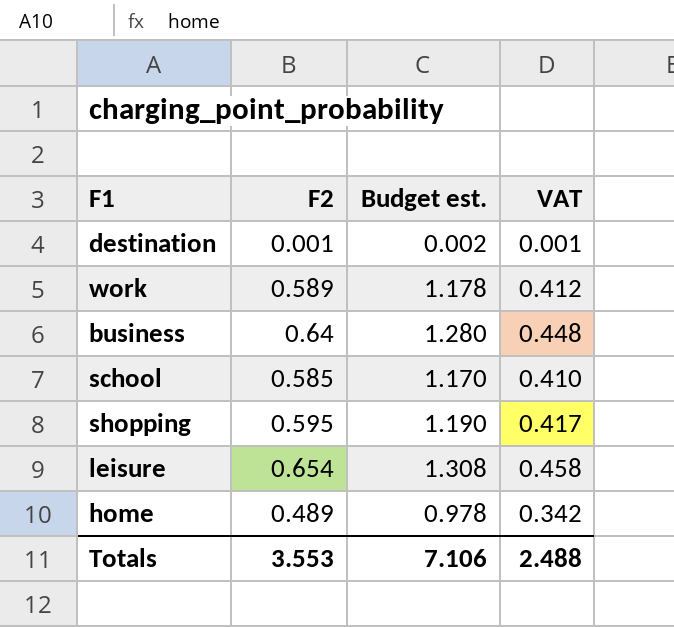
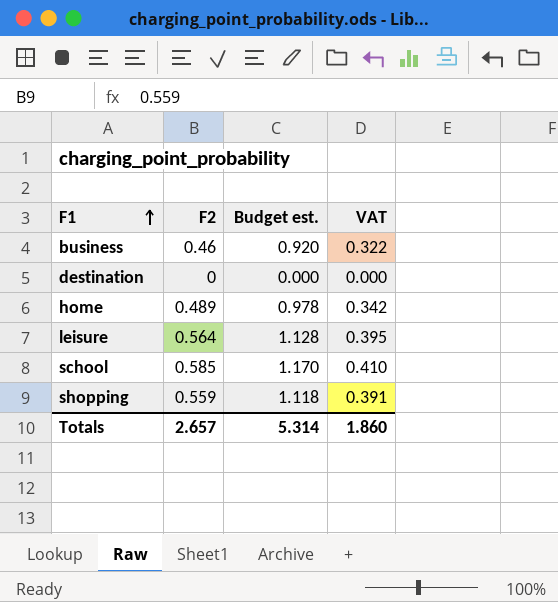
row order: none -> F1 ascending
row work: 0.589 | 1.178 | 0.412 -> none
business | F2: 0.64 -> 0.46
business | Budget est.: 1.280 -> 0.920
business | VAT: 0.448 -> 0.322
destination | F2: 0.001 -> 0
destination | Budget est.: 0.002 -> 0.000
destination | VAT: 0.001 -> 0.000
leisure | F2: 0.654 -> 0.564
leisure | Budget est.: 1.308 -> 1.128
leisure | VAT: 0.458 -> 0.395
shopping | F2: 0.595 -> 0.559
shopping | Budget est.: 1.190 -> 1.118
shopping | VAT: 0.417 -> 0.391
Totals | F2: 3.553 -> 2.657
Totals | Budget est.: 7.106 -> 5.314
Totals | VAT: 2.488 -> 1.860

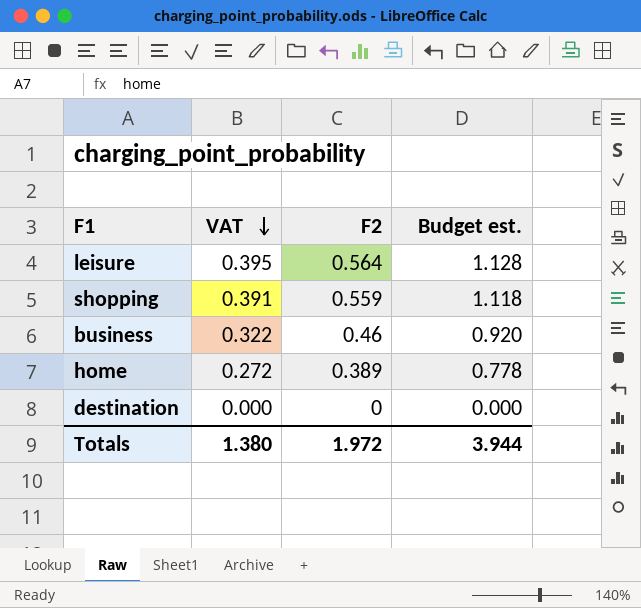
row order: F1 ascending -> VAT descending
column VAT | position: 4 -> 2
row school: 0.585 | 1.170 | 0.410 -> none
home | VAT: 0.342 -> 0.272
home | F2: 0.489 -> 0.389
home | Budget est.: 0.978 -> 0.778
Totals | VAT: 1.860 -> 1.380
Totals | F2: 2.657 -> 1.972
Totals | Budget est.: 5.314 -> 3.944

